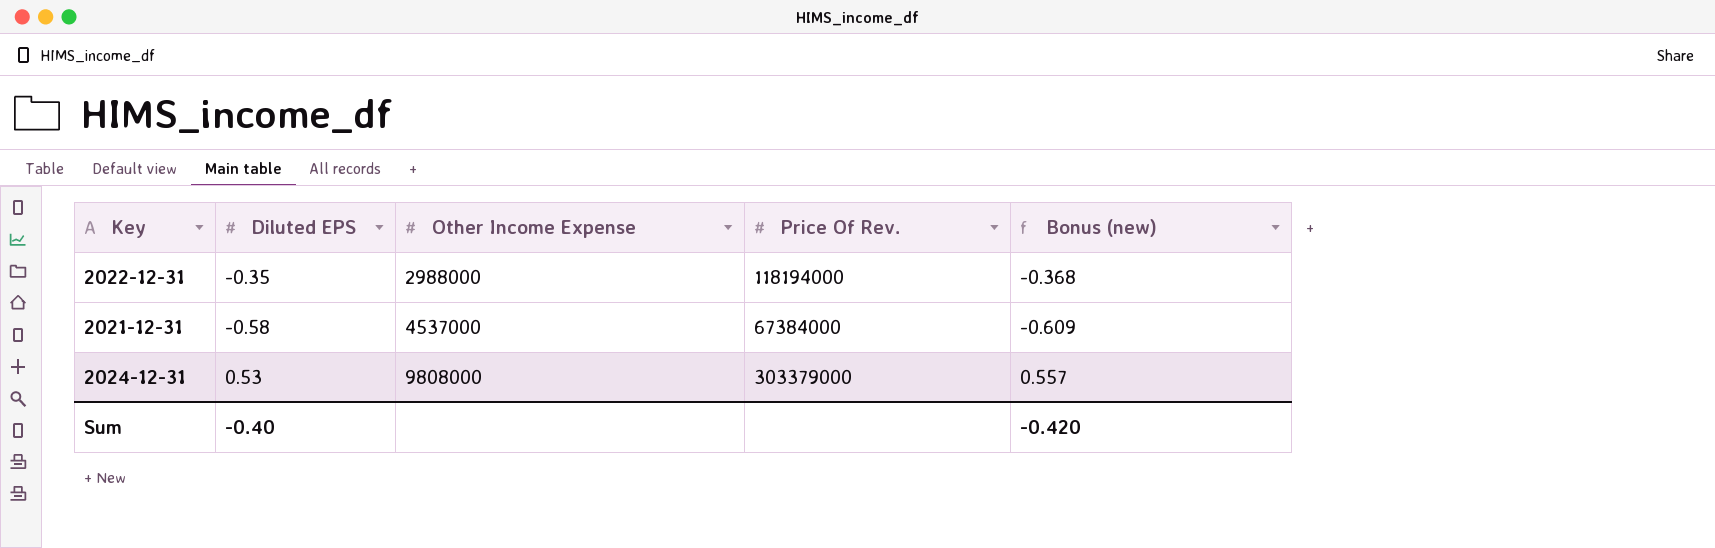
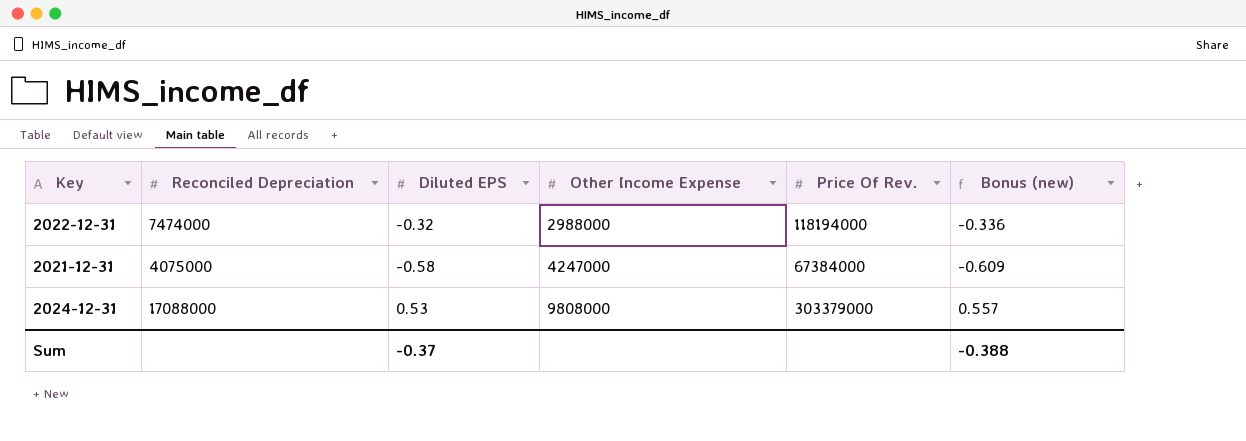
column Reconciled Depreciation | position: none -> 2
2022-12-31 | Diluted EPS: -0.35 -> -0.32
2022-12-31 | Bonus (new): -0.368 -> -0.336
2021-12-31 | Other Income Expense: 4537000 -> 4247000
Sum | Diluted EPS: -0.40 -> -0.37
Sum | Bonus (new): -0.420 -> -0.388

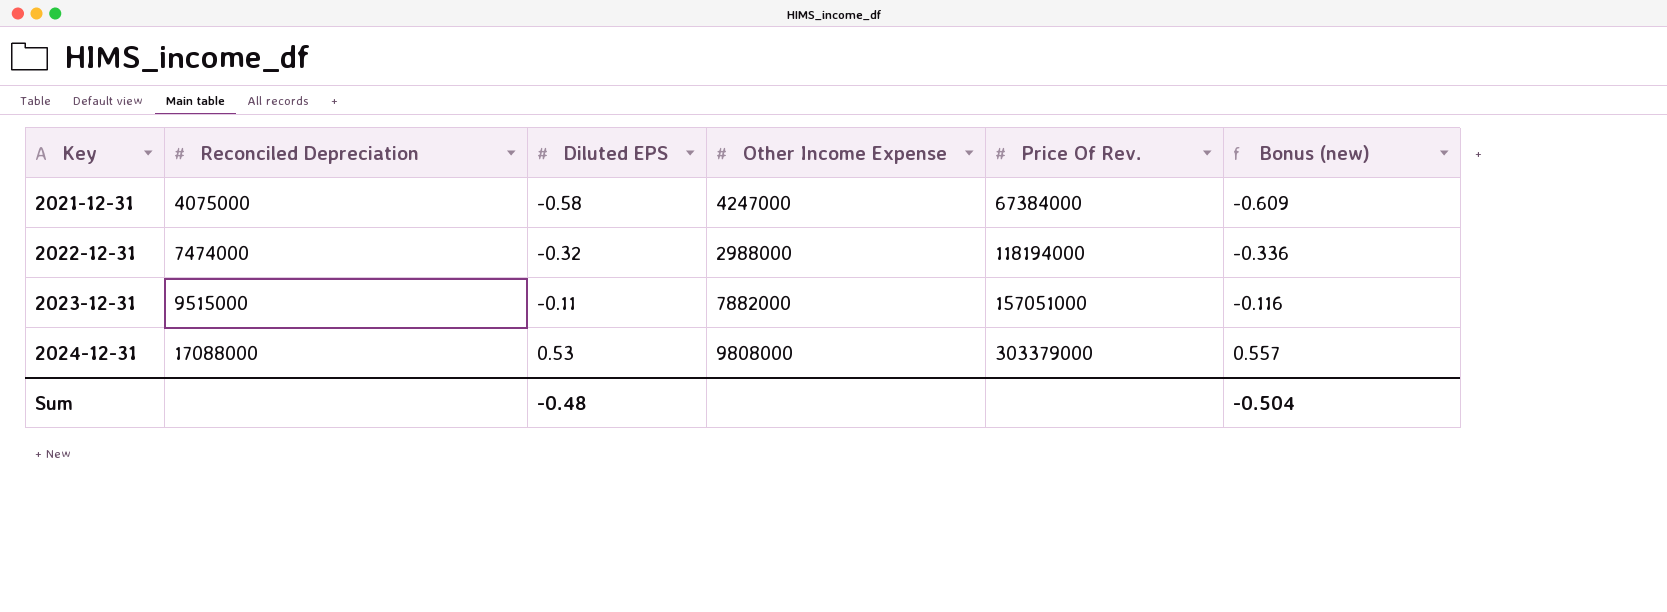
row order: Other Income Expense ascending -> Key ascending
row 2023-12-31: none -> 9515000 | -0.11 | 7882000 | 157051000 | -0.116
Sum | Diluted EPS: -0.37 -> -0.48
Sum | Bonus (new): -0.388 -> -0.504

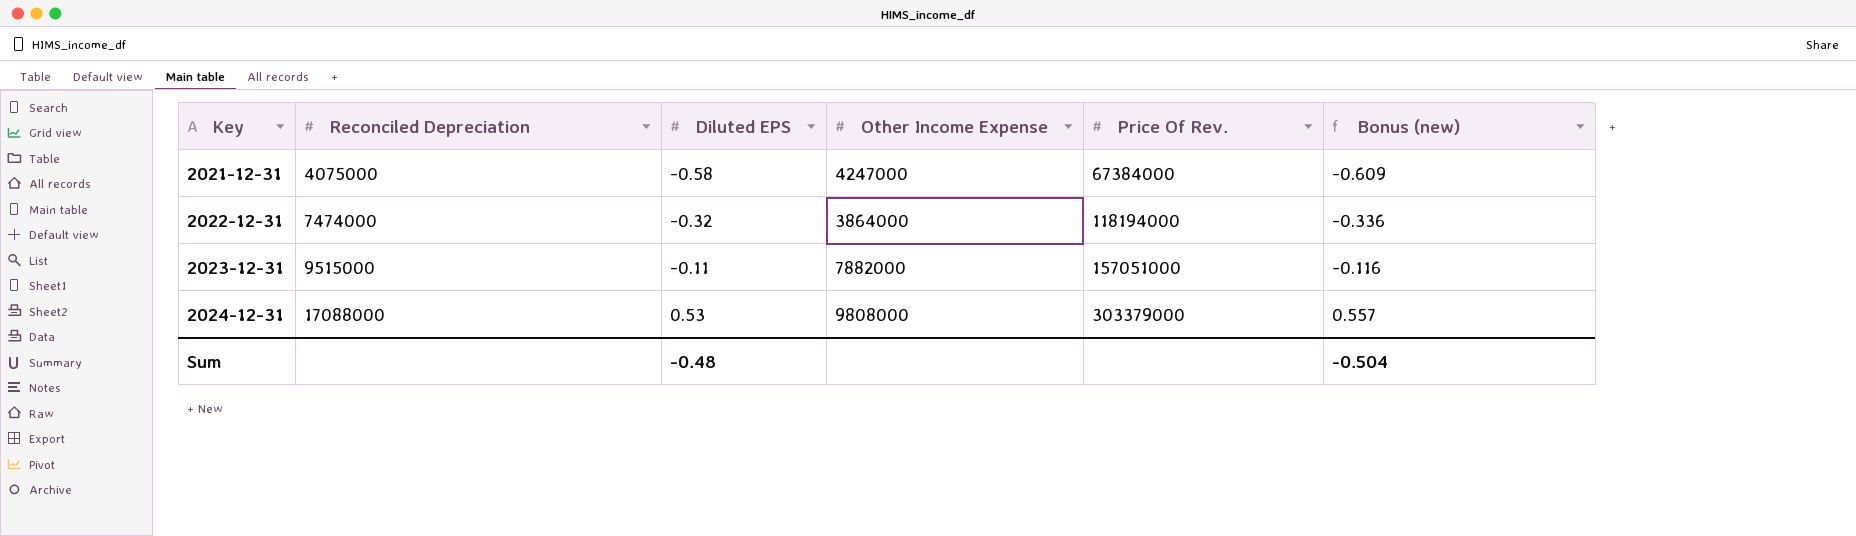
2022-12-31 | Other Income Expense: 2988000 -> 3864000

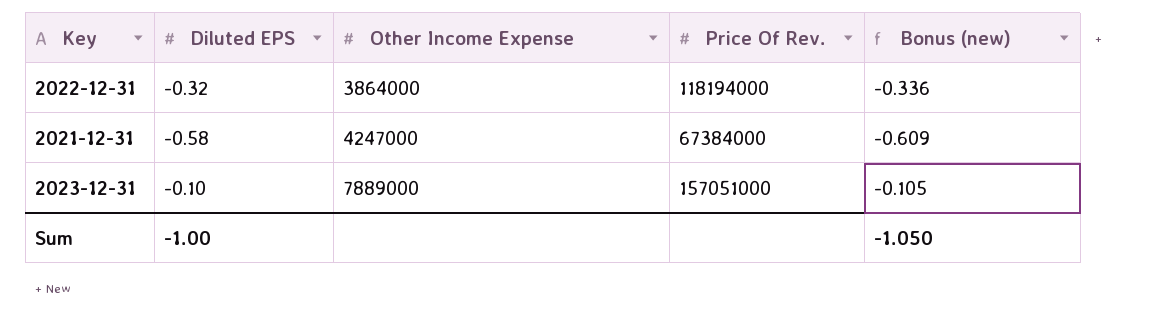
row order: Key ascending -> Other Income Expense ascending
column Reconciled Depreciation | position: 2 -> none
row 2024-12-31: 17088000 | 0.53 | 9808000 | 303379000 | 0.557 -> none
2023-12-31 | Diluted EPS: -0.11 -> -0.10
2023-12-31 | Other Income Expense: 7882000 -> 7889000
2023-12-31 | Bonus (new): -0.116 -> -0.105
Sum | Diluted EPS: -0.48 -> -1.00
Sum | Bonus (new): -0.504 -> -1.050

